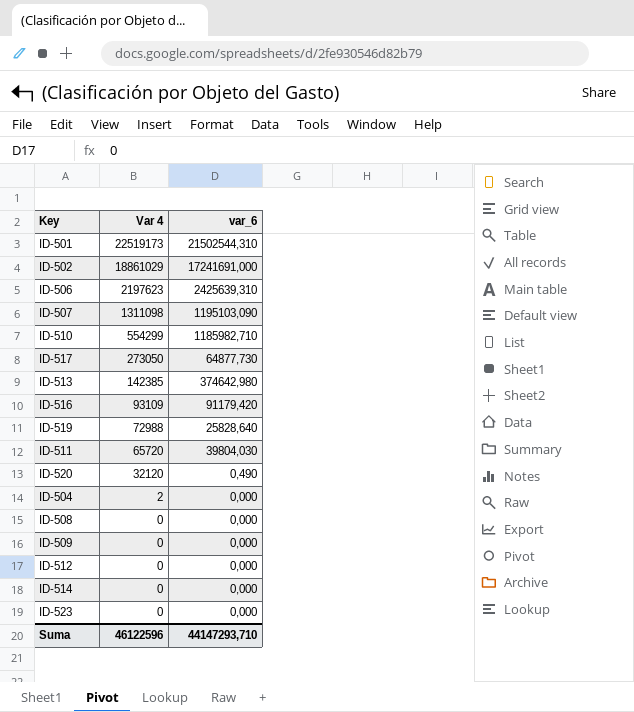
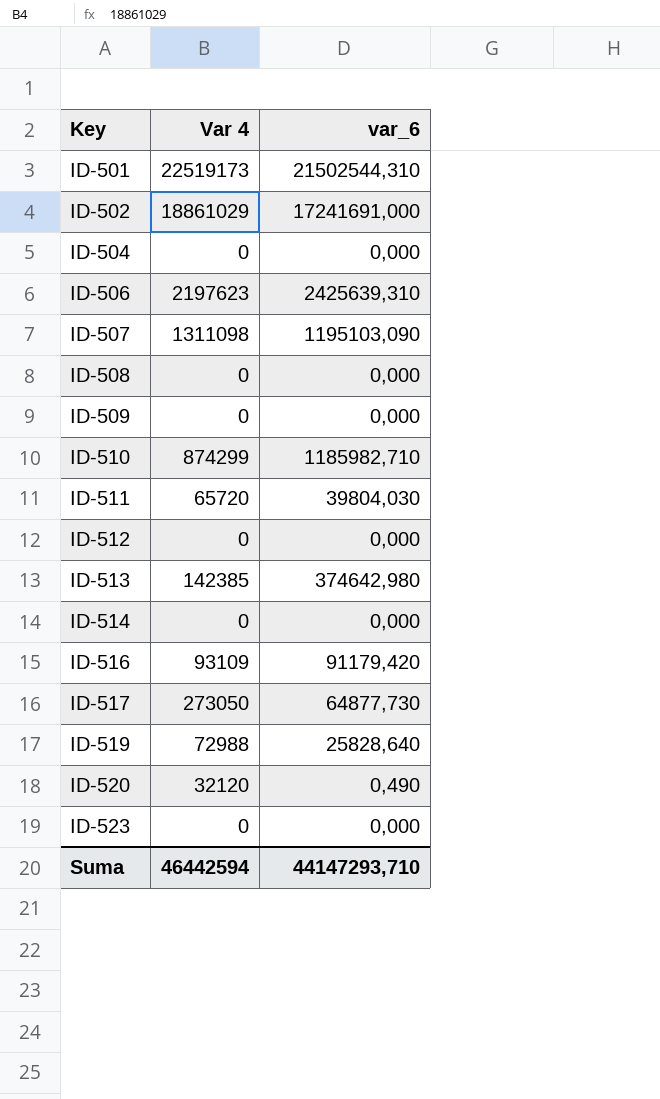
row order: Var 4 descending -> Key ascending
ID-504 | Var 4: 2 -> 0
ID-510 | Var 4: 554299 -> 874299
Suma | Var 4: 46122596 -> 46442594

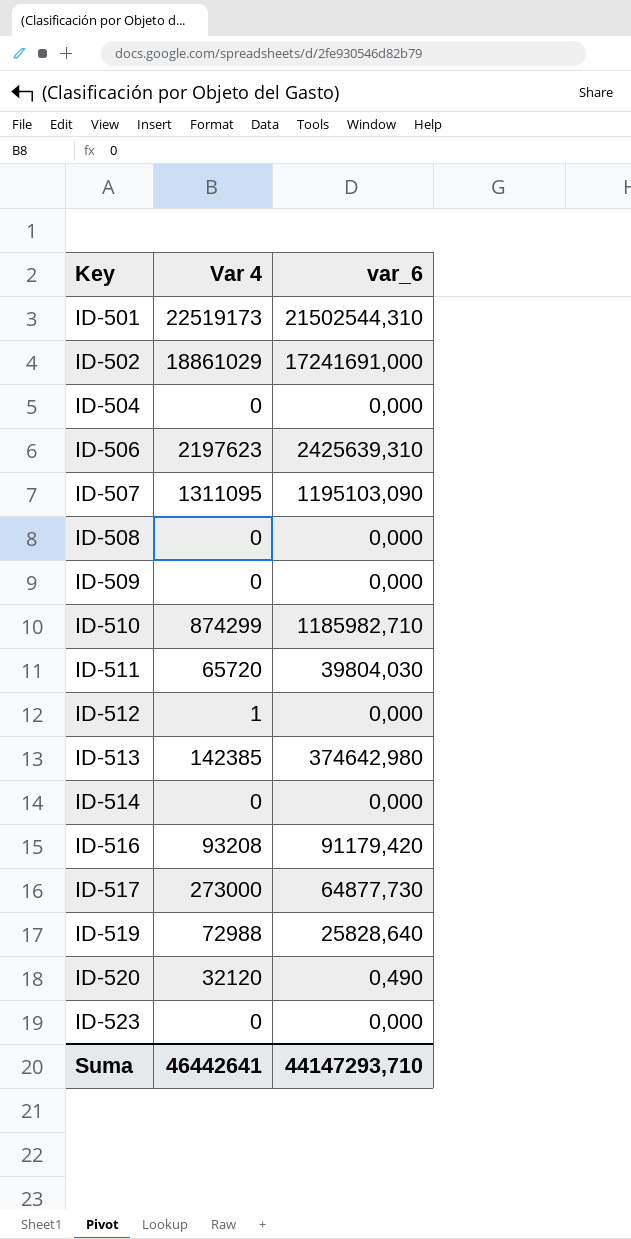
ID-507 | Var 4: 1311098 -> 1311095
ID-512 | Var 4: 0 -> 1
ID-516 | Var 4: 93109 -> 93208
ID-517 | Var 4: 273050 -> 273000
Suma | Var 4: 46442594 -> 46442641

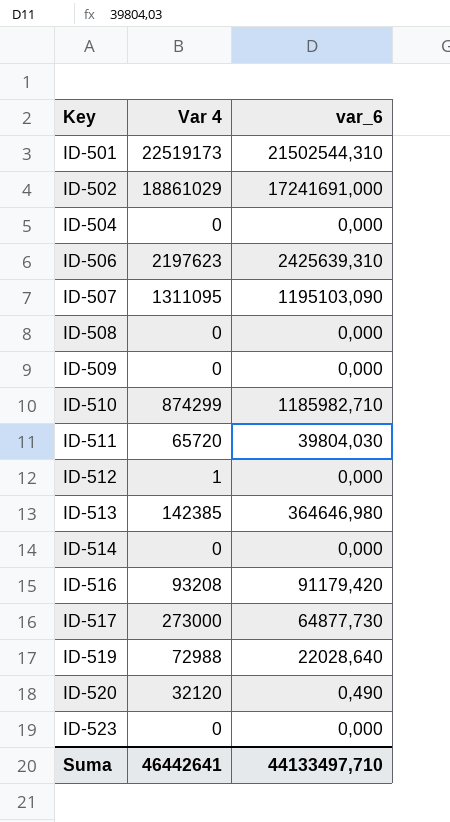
ID-513 | var_6: 374642,980 -> 364646,980
ID-519 | var_6: 25828,640 -> 22028,640
Suma | var_6: 44147293,710 -> 44133497,710

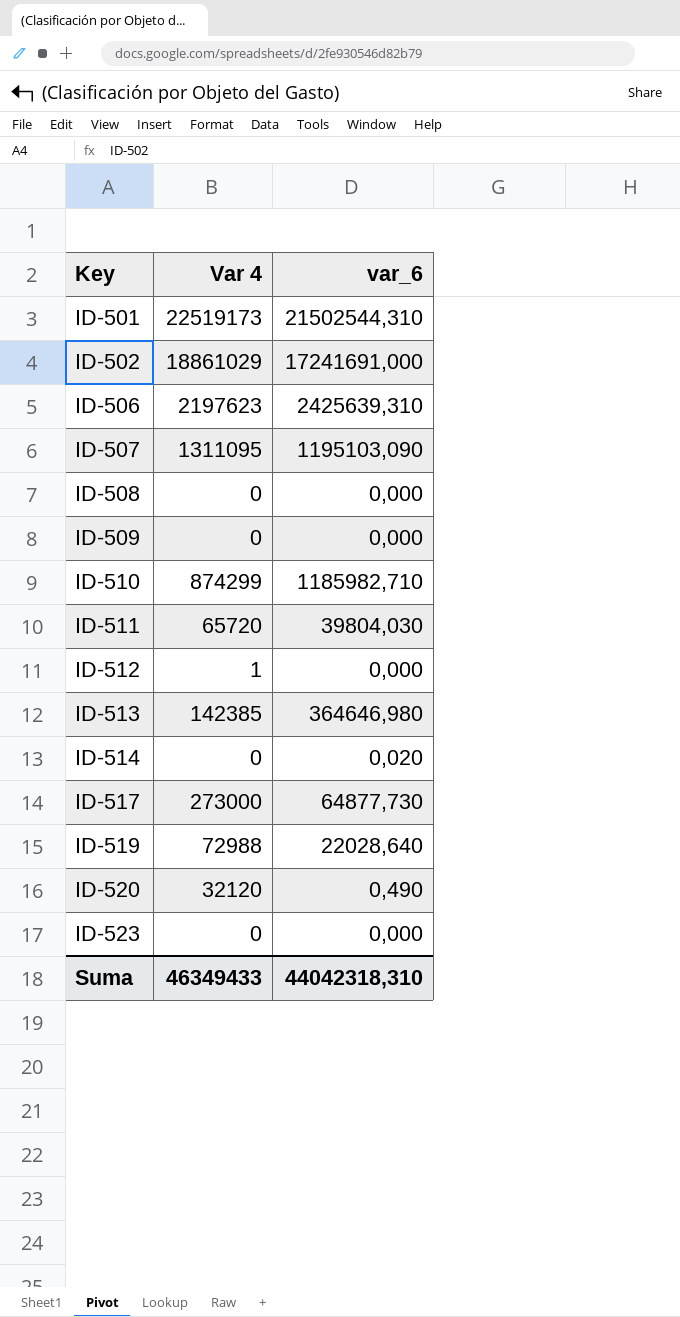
row ID-504: 0 | 0,000 -> none
row ID-516: 93208 | 91179,420 -> none
ID-514 | var_6: 0,000 -> 0,020
Suma | Var 4: 46442641 -> 46349433
Suma | var_6: 44133497,710 -> 44042318,310

